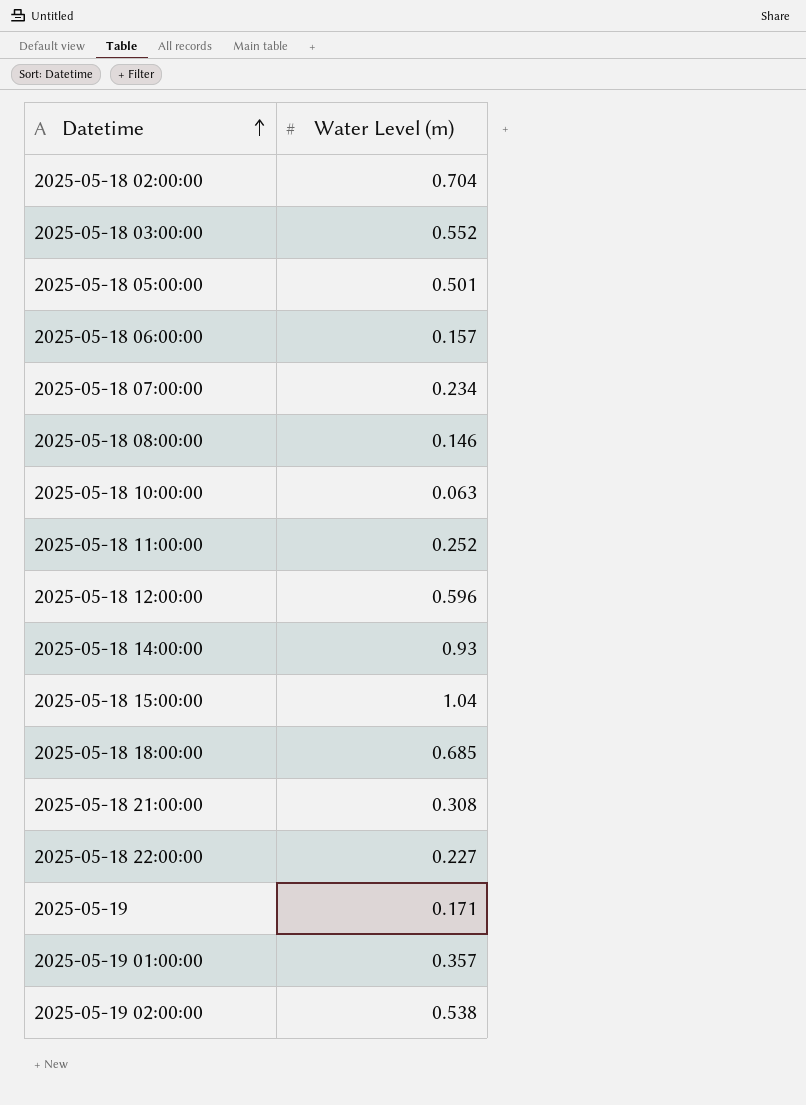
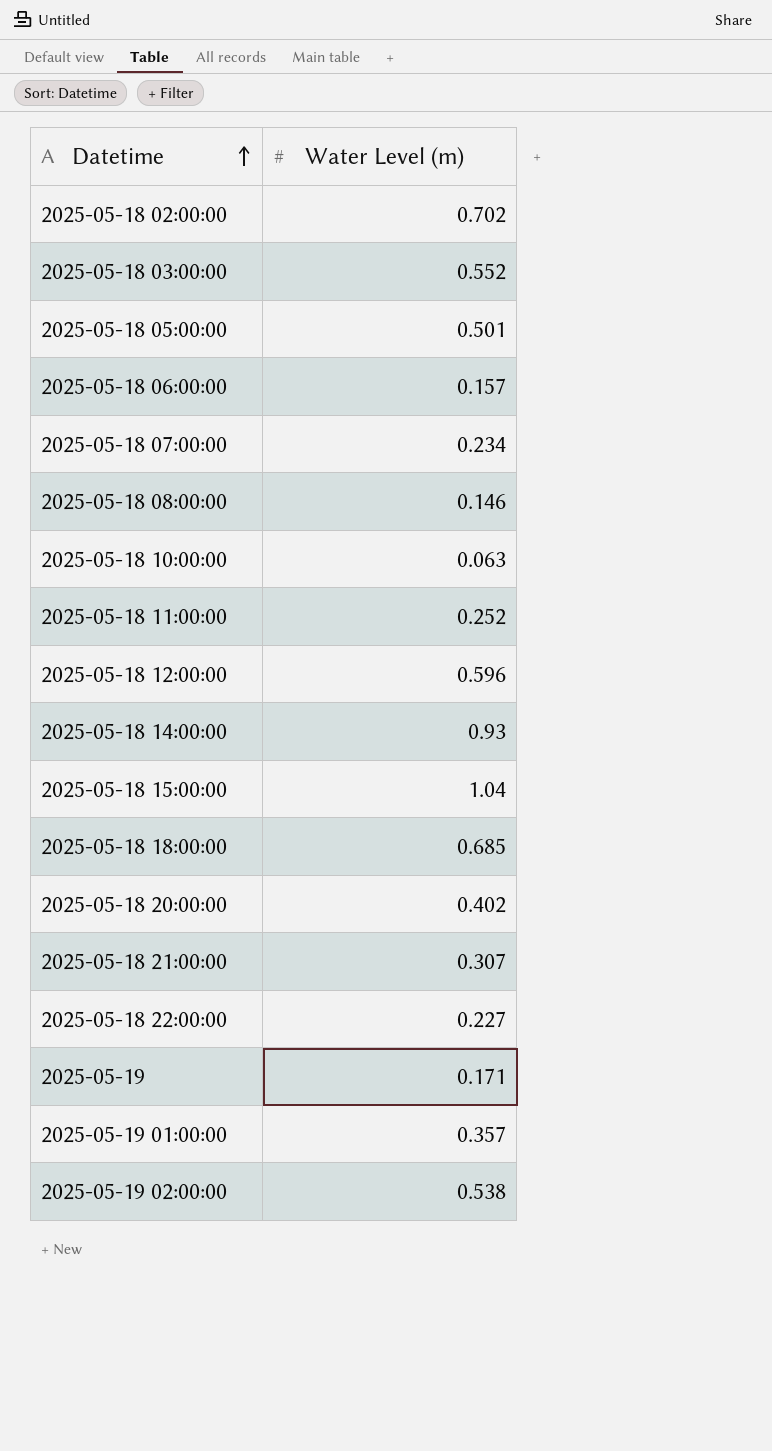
2025-05-18 02:00:00 | Water Level (m): 0.704 -> 0.702
row 2025-05-18 20:00:00: none -> 0.402
2025-05-18 21:00:00 | Water Level (m): 0.308 -> 0.307

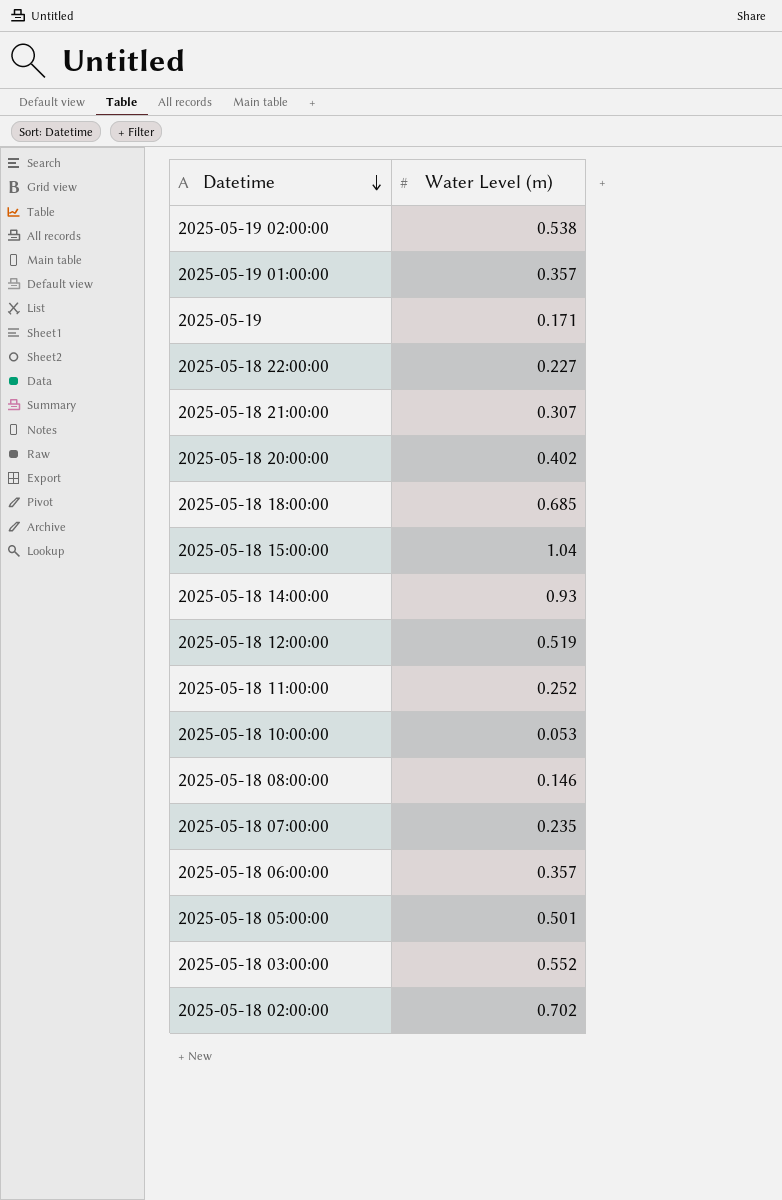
row order: Datetime ascending -> Datetime descending
2025-05-18 12:00:00 | Water Level (m): 0.596 -> 0.519
2025-05-18 10:00:00 | Water Level (m): 0.063 -> 0.053
2025-05-18 07:00:00 | Water Level (m): 0.234 -> 0.235
2025-05-18 06:00:00 | Water Level (m): 0.157 -> 0.357

